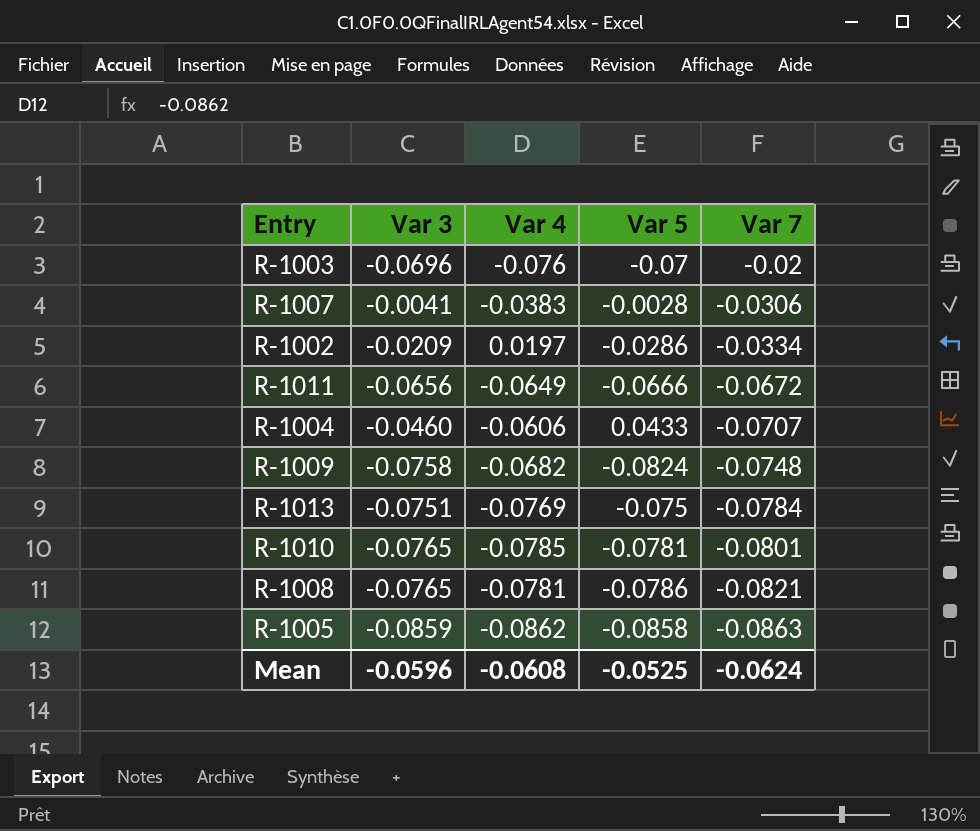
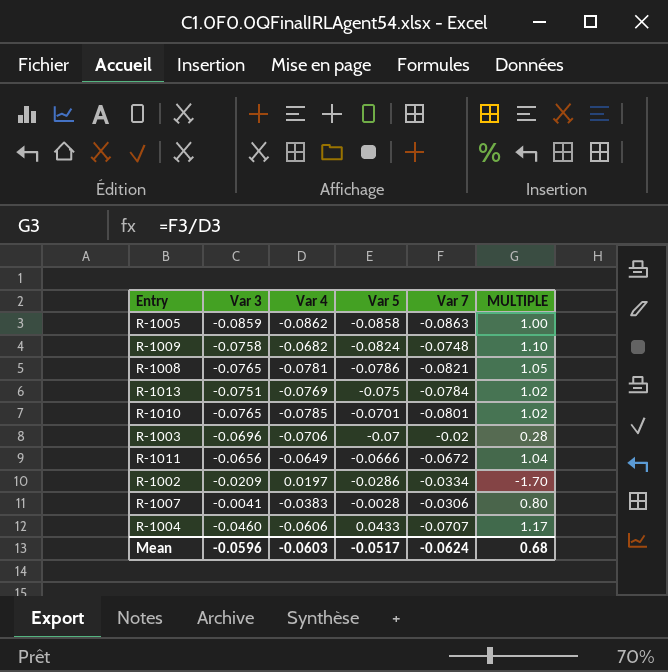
row order: Var 7 descending -> Var 5 ascending
column MULTIPLE | formula: none -> [Var 7] / [Var 4]
R-1010 | Var 5: -0.0781 -> -0.0701
R-1003 | Var 4: -0.076 -> -0.0706
Mean | Var 4: -0.0608 -> -0.0603
Mean | Var 5: -0.0525 -> -0.0517

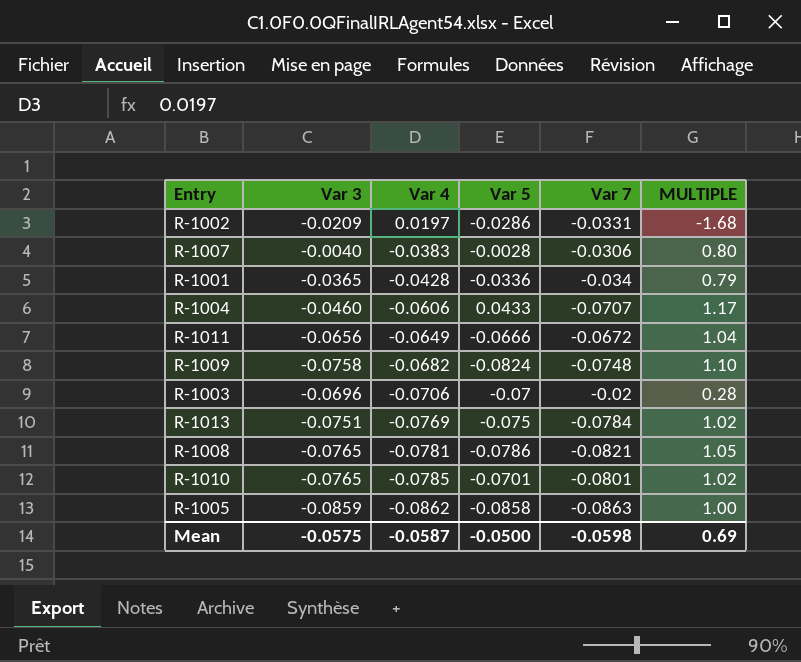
row order: Var 5 ascending -> Var 4 descending
R-1002 | Var 7: -0.0334 -> -0.0331
R-1002 | MULTIPLE: -1.70 -> -1.68
R-1007 | Var 3: -0.0041 -> -0.0040
row R-1001: none -> -0.0365 | -0.0428 | -0.0336 | -0.034 | 0.79
Mean | Var 3: -0.0596 -> -0.0575
Mean | Var 4: -0.0603 -> -0.0587
Mean | Var 5: -0.0517 -> -0.0500
Mean | Var 7: -0.0624 -> -0.0598
Mean | MULTIPLE: 0.68 -> 0.69

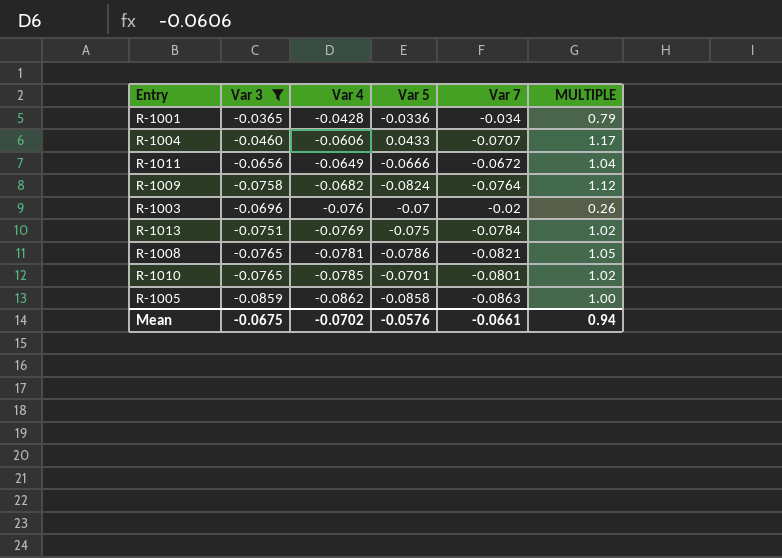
filter: none -> Var 3 <= -0.0365
R-1009 | Var 7: -0.0748 -> -0.0764
R-1009 | MULTIPLE: 1.10 -> 1.12
R-1003 | Var 4: -0.0706 -> -0.076
R-1003 | MULTIPLE: 0.28 -> 0.26
Mean | Var 3: -0.0575 -> -0.0675
Mean | Var 4: -0.0587 -> -0.0702
Mean | Var 5: -0.0500 -> -0.0576
Mean | Var 7: -0.0598 -> -0.0661
Mean | MULTIPLE: 0.69 -> 0.94

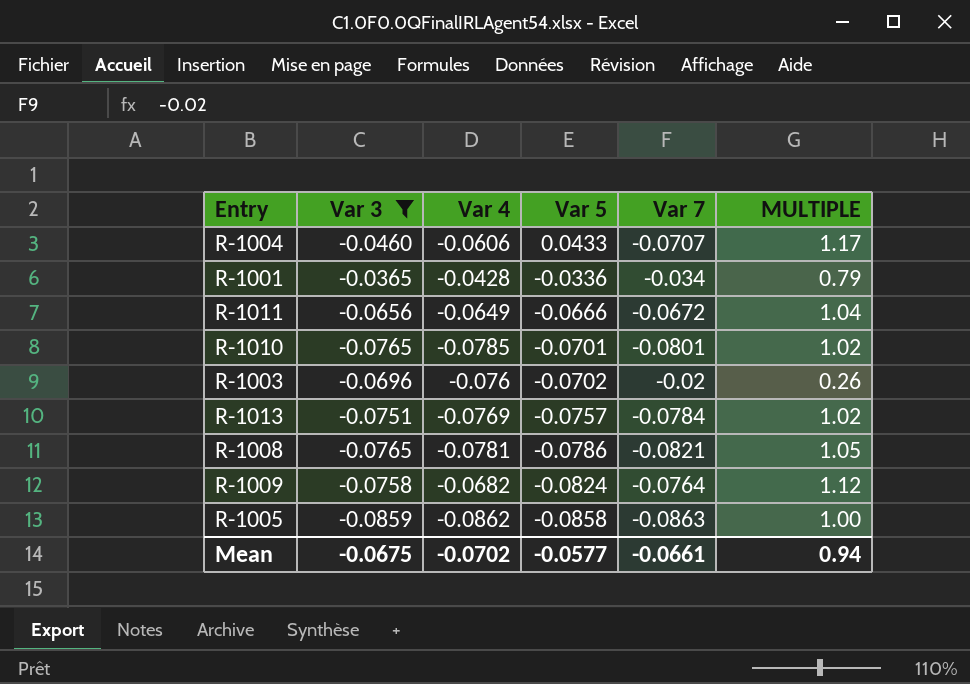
row order: Var 4 descending -> Var 5 descending
R-1003 | Var 5: -0.07 -> -0.0702
R-1013 | Var 5: -0.075 -> -0.0757
Mean | Var 5: -0.0576 -> -0.0577

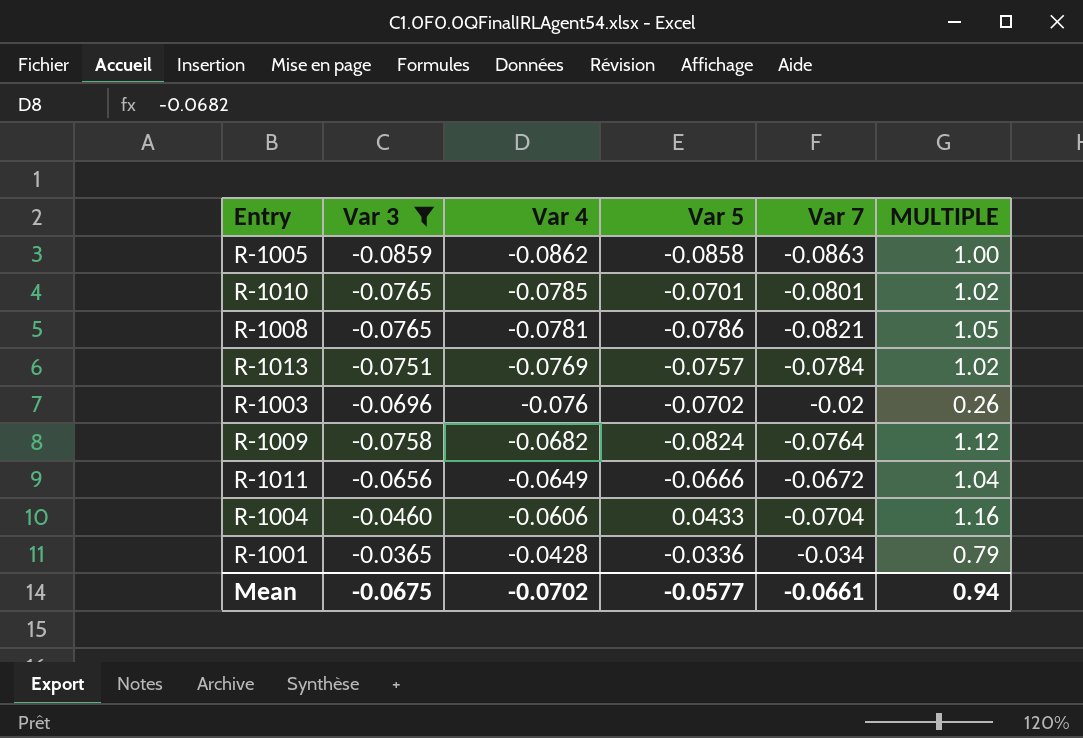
row order: Var 5 descending -> Var 4 ascending
R-1004 | Var 7: -0.0707 -> -0.0704
R-1004 | MULTIPLE: 1.17 -> 1.16

